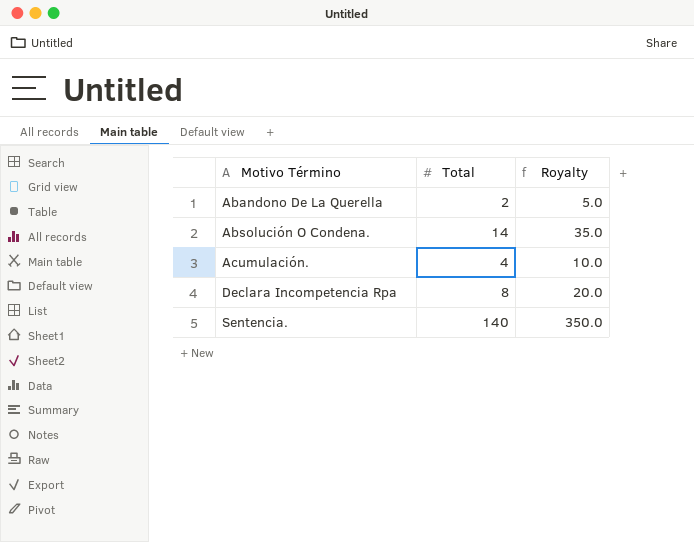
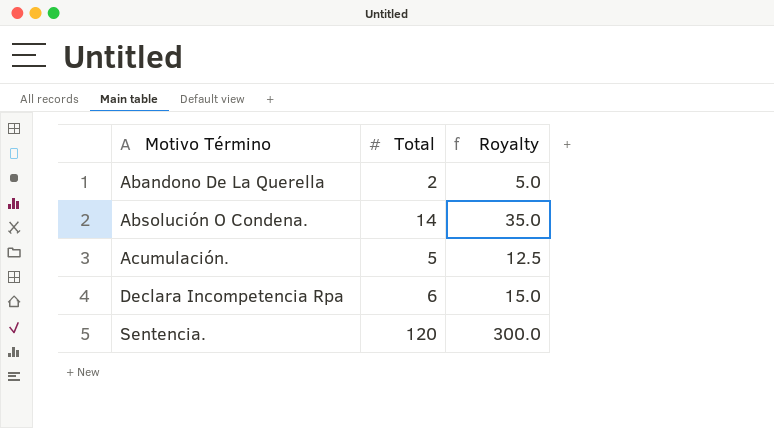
Acumulación. | Total: 4 -> 5
Acumulación. | Royalty: 10.0 -> 12.5
Declara Incompetencia Rpa | Total: 8 -> 6
Declara Incompetencia Rpa | Royalty: 20.0 -> 15.0
Sentencia. | Total: 140 -> 120
Sentencia. | Royalty: 350.0 -> 300.0

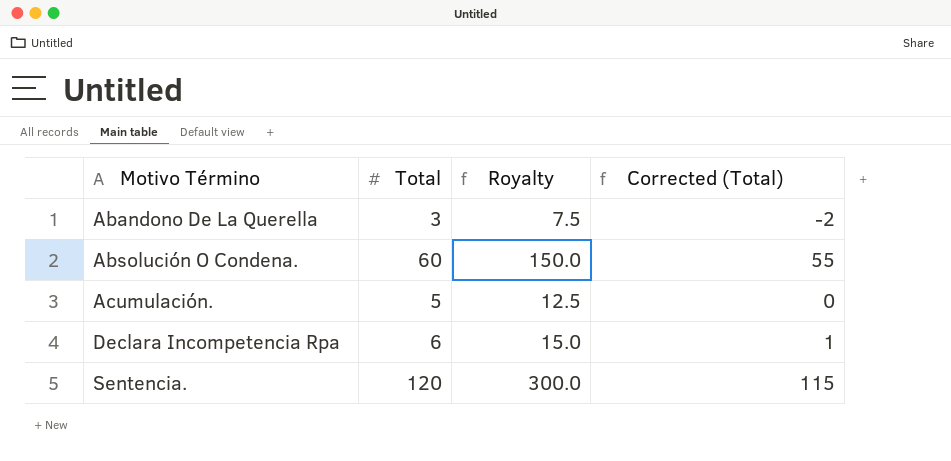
column Corrected (Total) | formula: none -> [Total] - 5
Abandono De La Querella | Total: 2 -> 3
Abandono De La Querella | Royalty: 5.0 -> 7.5
Absolución O Condena. | Total: 14 -> 60
Absolución O Condena. | Royalty: 35.0 -> 150.0

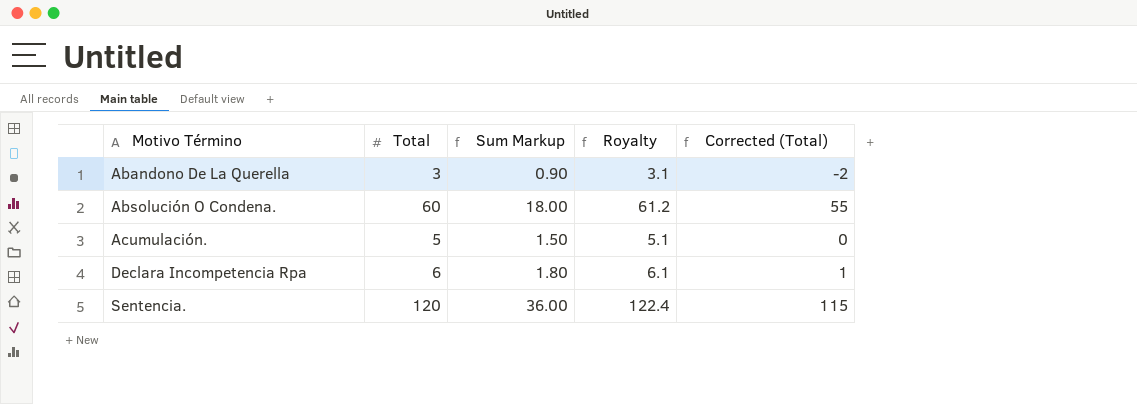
column Sum Markup | formula: none -> [Total] * 0.3
column Royalty | formula: [Total] * 2.5 -> [Total] * 1.02

